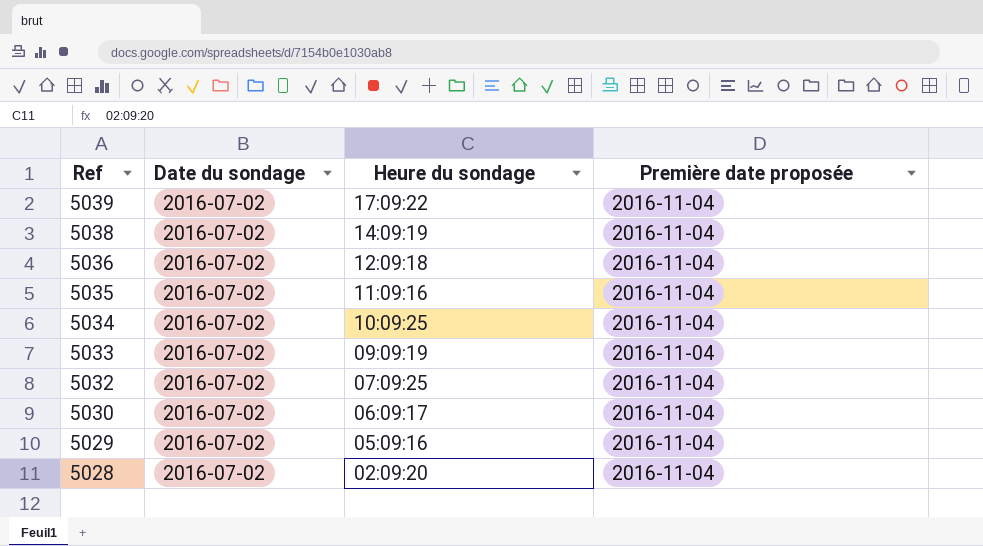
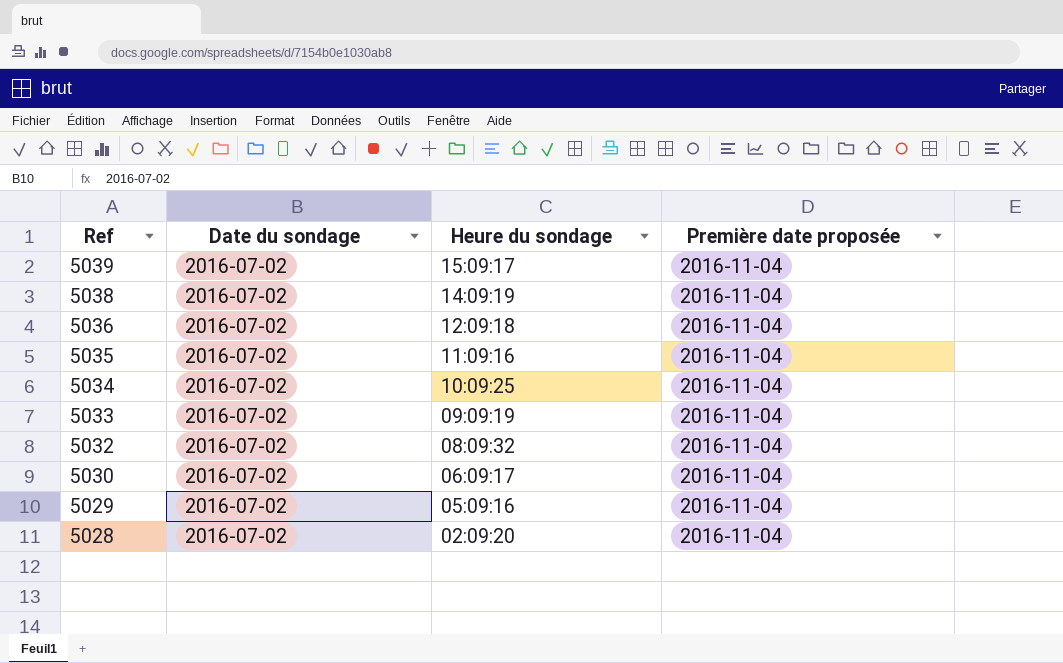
5039 | Heure du sondage: 17:09:22 -> 15:09:17
5032 | Heure du sondage: 07:09:25 -> 08:09:32

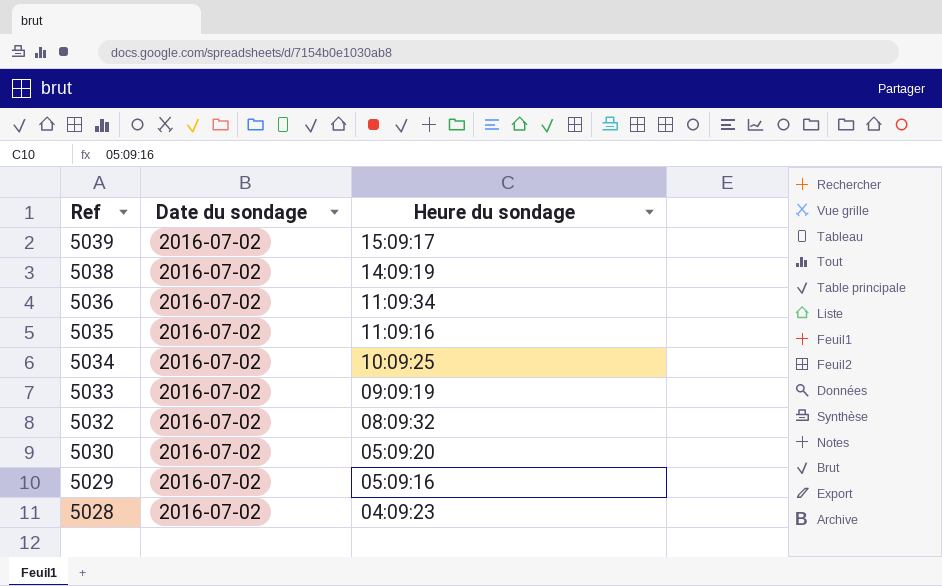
column Première date proposée | position: 4 -> none
5036 | Heure du sondage: 12:09:18 -> 11:09:34
5030 | Heure du sondage: 06:09:17 -> 05:09:20
5028 | Heure du sondage: 02:09:20 -> 04:09:23

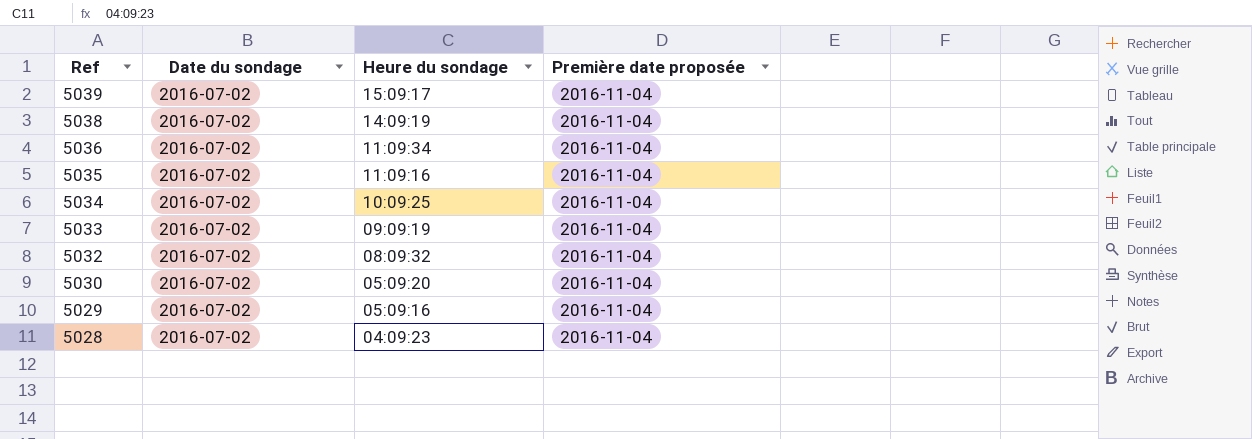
column Première date proposée | position: none -> 4

